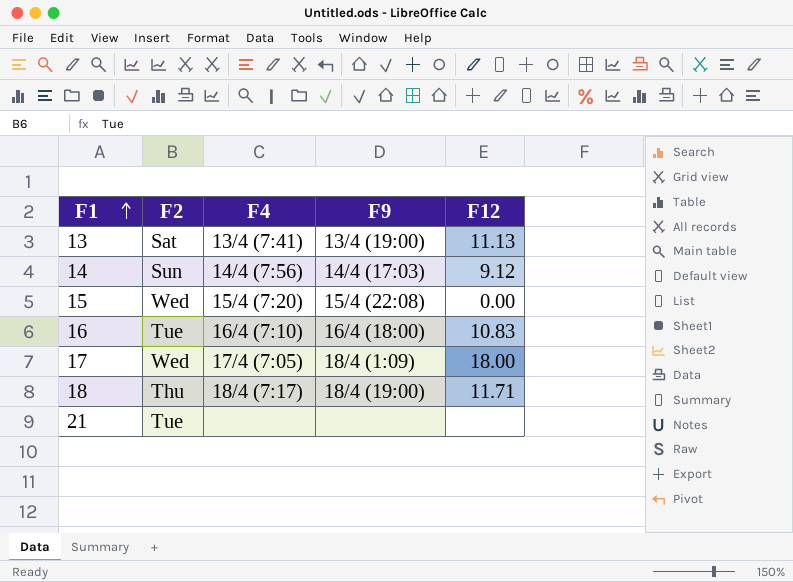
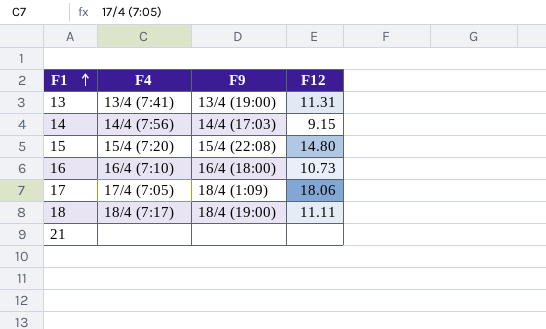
column F2 | position: 2 -> none
13 | F12: 11.13 -> 11.31
14 | F12: 9.12 -> 9.15
15 | F12: 0.00 -> 14.80
16 | F12: 10.83 -> 10.73
17 | F12: 18.00 -> 18.06
18 | F12: 11.71 -> 11.11

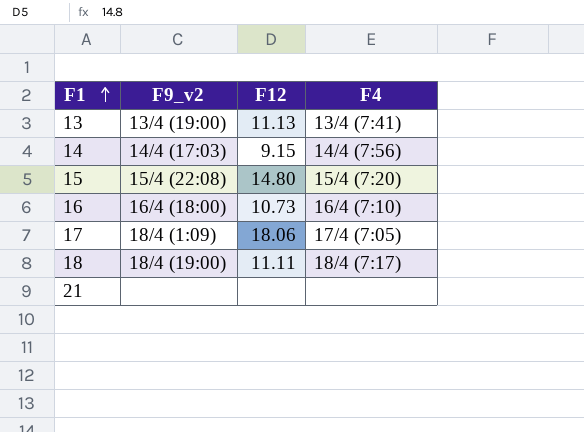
column name: F9 -> F9_v2
column F4 | position: 2 -> 4
13 | F12: 11.31 -> 11.13

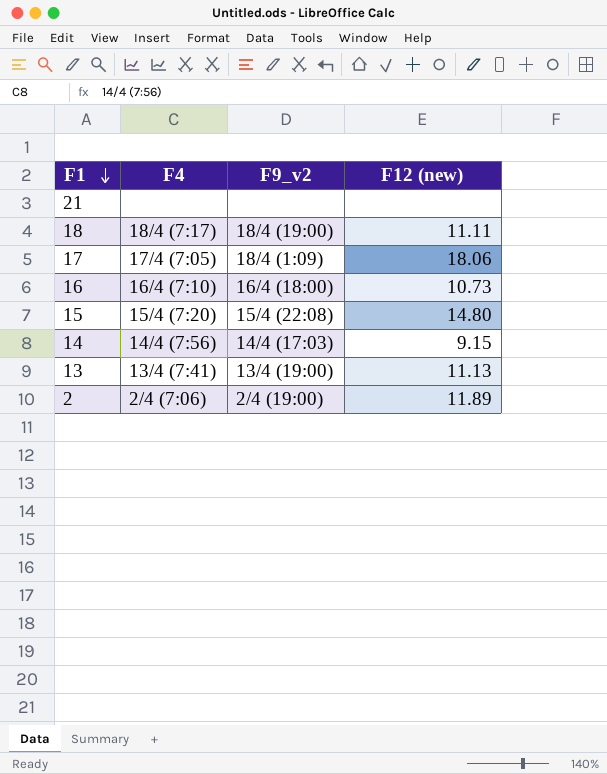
row order: F1 ascending -> F1 descending
column F4 | position: 4 -> 2
column name: F12 -> F12 (new)
row 2: none -> 2/4 (7:06) | 2/4 (19:00) | 11.89

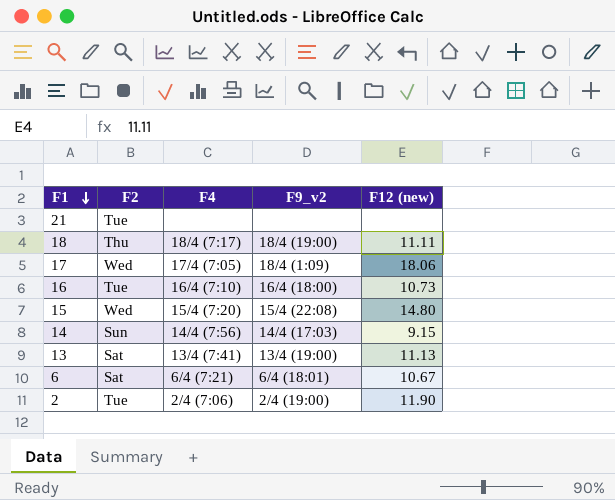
column F2 | position: none -> 2
row 6: none -> Sat | 6/4 (7:21) | 6/4 (18:01) | 10.67
2 | F12 (new): 11.89 -> 11.90

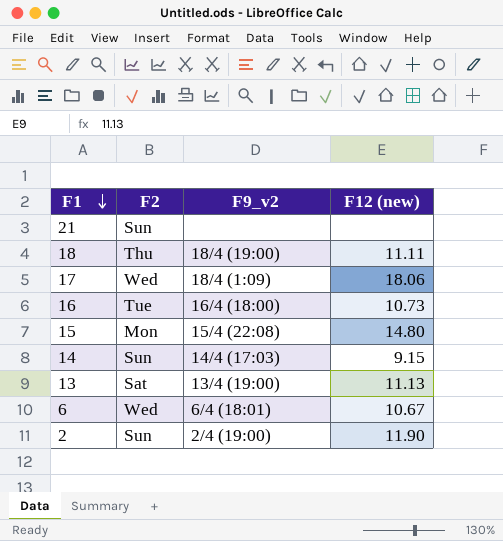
column F4 | position: 3 -> none
21 | F2: Tue -> Sun
15 | F2: Wed -> Mon
6 | F2: Sat -> Wed
2 | F2: Tue -> Sun

